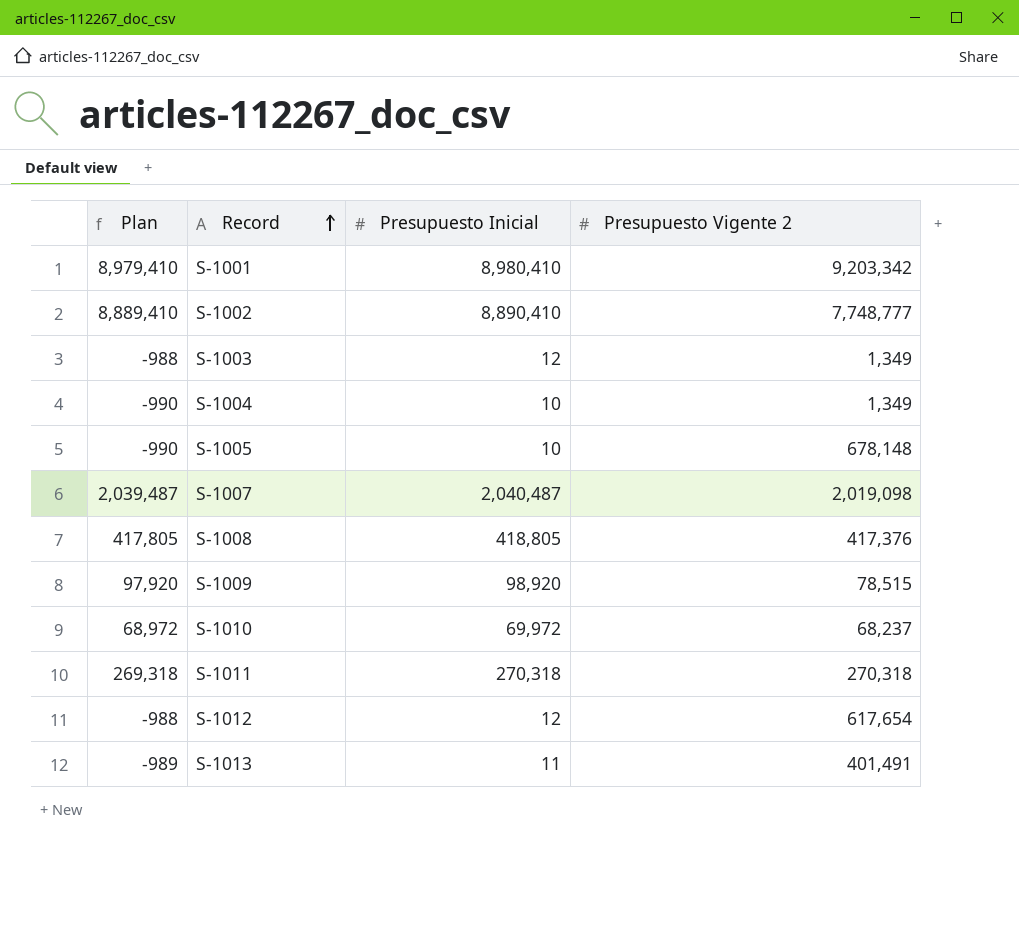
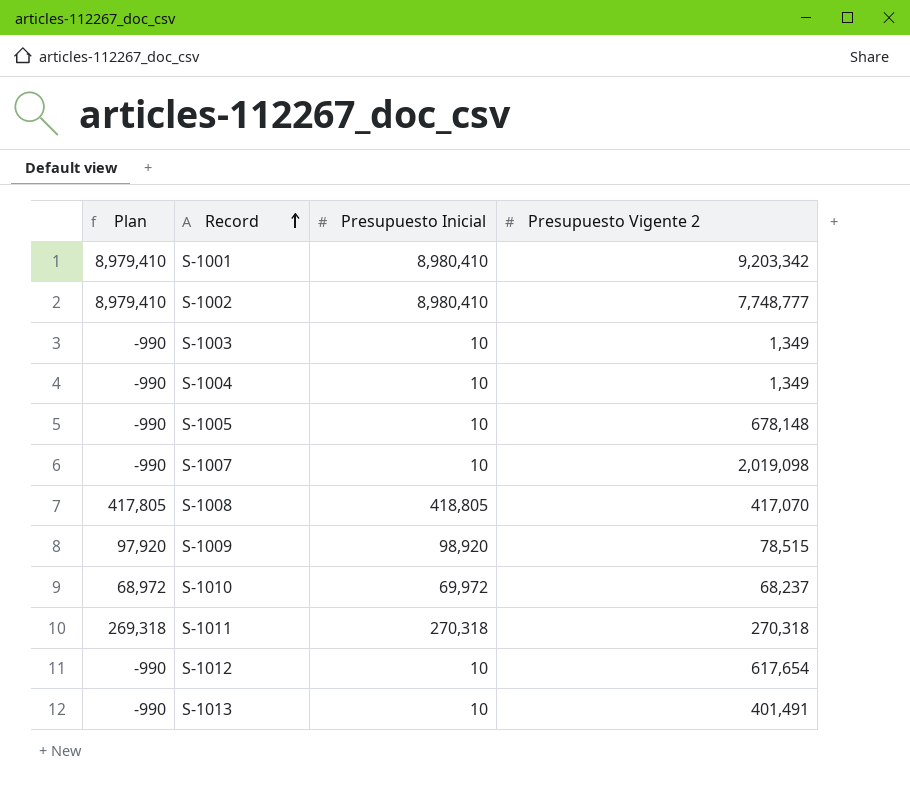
S-1002 | Plan: 8,889,410 -> 8,979,410
S-1002 | Presupuesto Inicial: 8,890,410 -> 8,980,410
S-1003 | Plan: -988 -> -990
S-1003 | Presupuesto Inicial: 12 -> 10
S-1007 | Plan: 2,039,487 -> -990
S-1007 | Presupuesto Inicial: 2,040,487 -> 10
S-1008 | Presupuesto Vigente 2: 417,376 -> 417,070
S-1012 | Plan: -988 -> -990
S-1012 | Presupuesto Inicial: 12 -> 10
S-1013 | Plan: -989 -> -990
S-1013 | Presupuesto Inicial: 11 -> 10

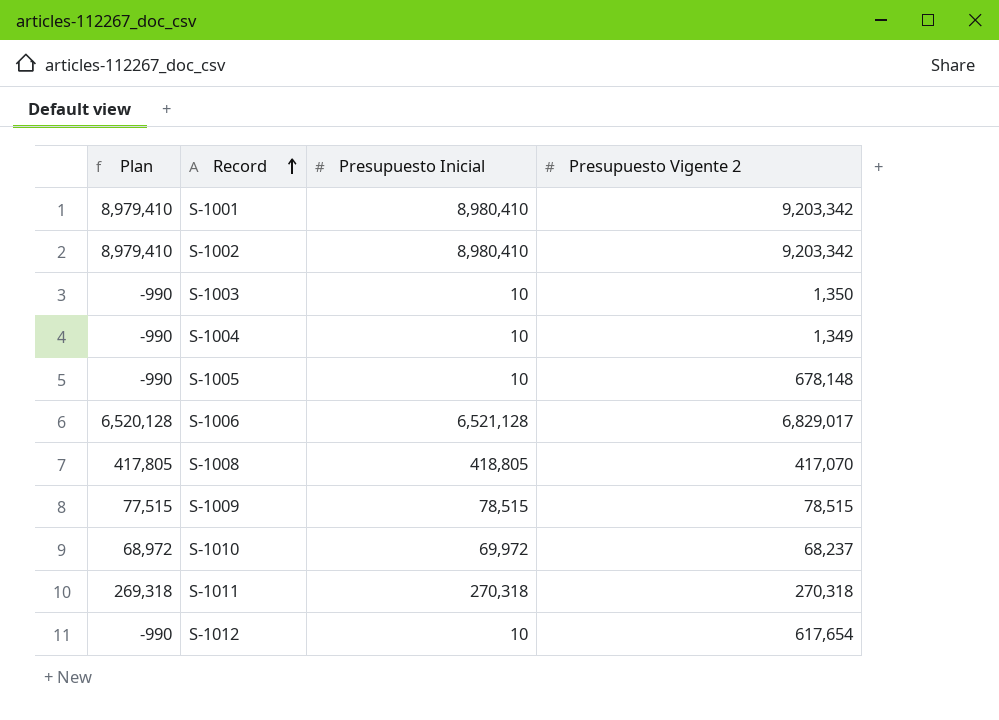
row S-1007: -990 | 10 | 2,019,098 -> none
row S-1013: -990 | 10 | 401,491 -> none
S-1002 | Presupuesto Vigente 2: 7,748,777 -> 9,203,342
S-1003 | Presupuesto Vigente 2: 1,349 -> 1,350
row S-1006: none -> 6,520,128 | 6,521,128 | 6,829,017
S-1009 | Plan: 97,920 -> 77,515
S-1009 | Presupuesto Inicial: 98,920 -> 78,515

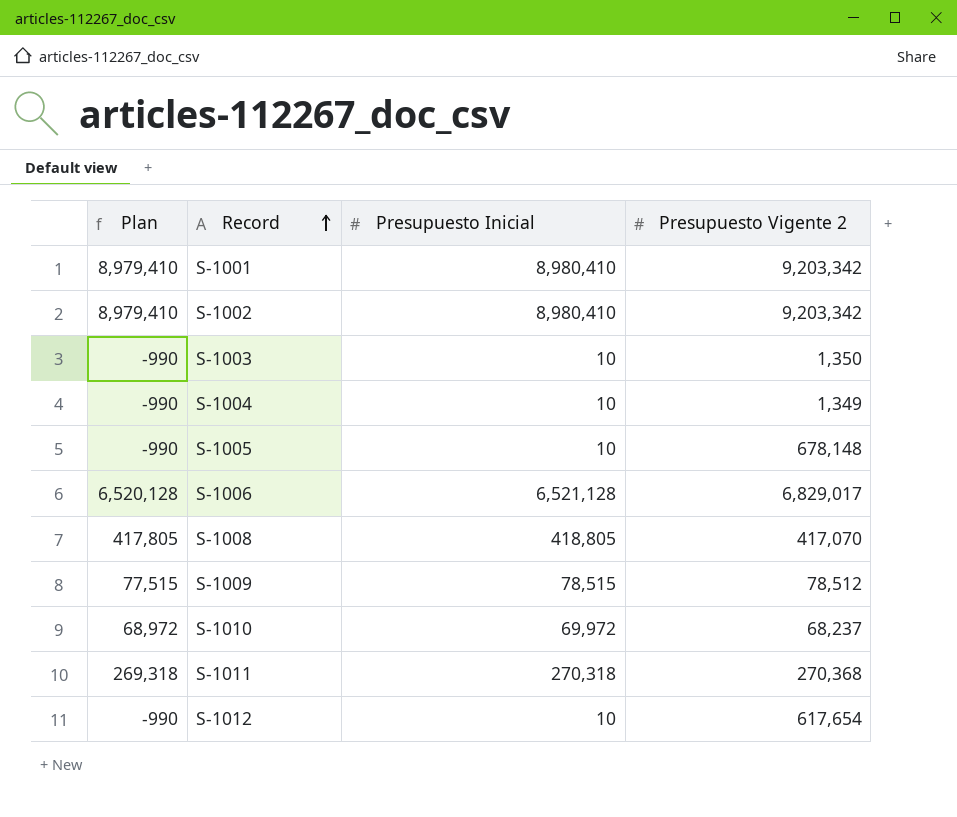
S-1009 | Presupuesto Vigente 2: 78,515 -> 78,512
S-1011 | Presupuesto Vigente 2: 270,318 -> 270,368

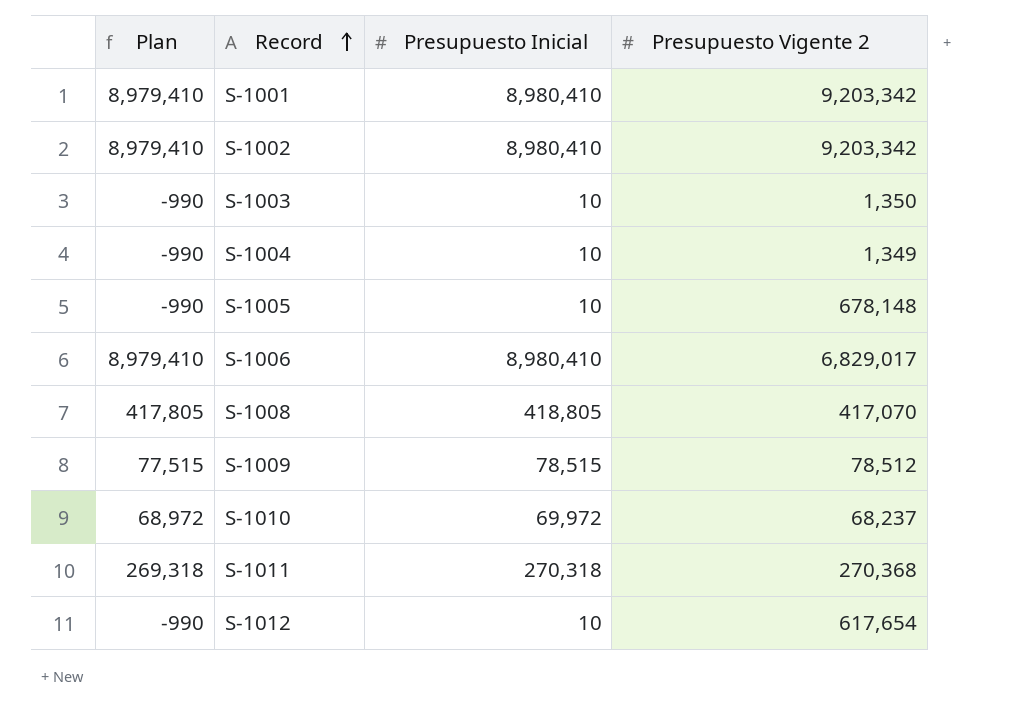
S-1006 | Plan: 6,520,128 -> 8,979,410
S-1006 | Presupuesto Inicial: 6,521,128 -> 8,980,410

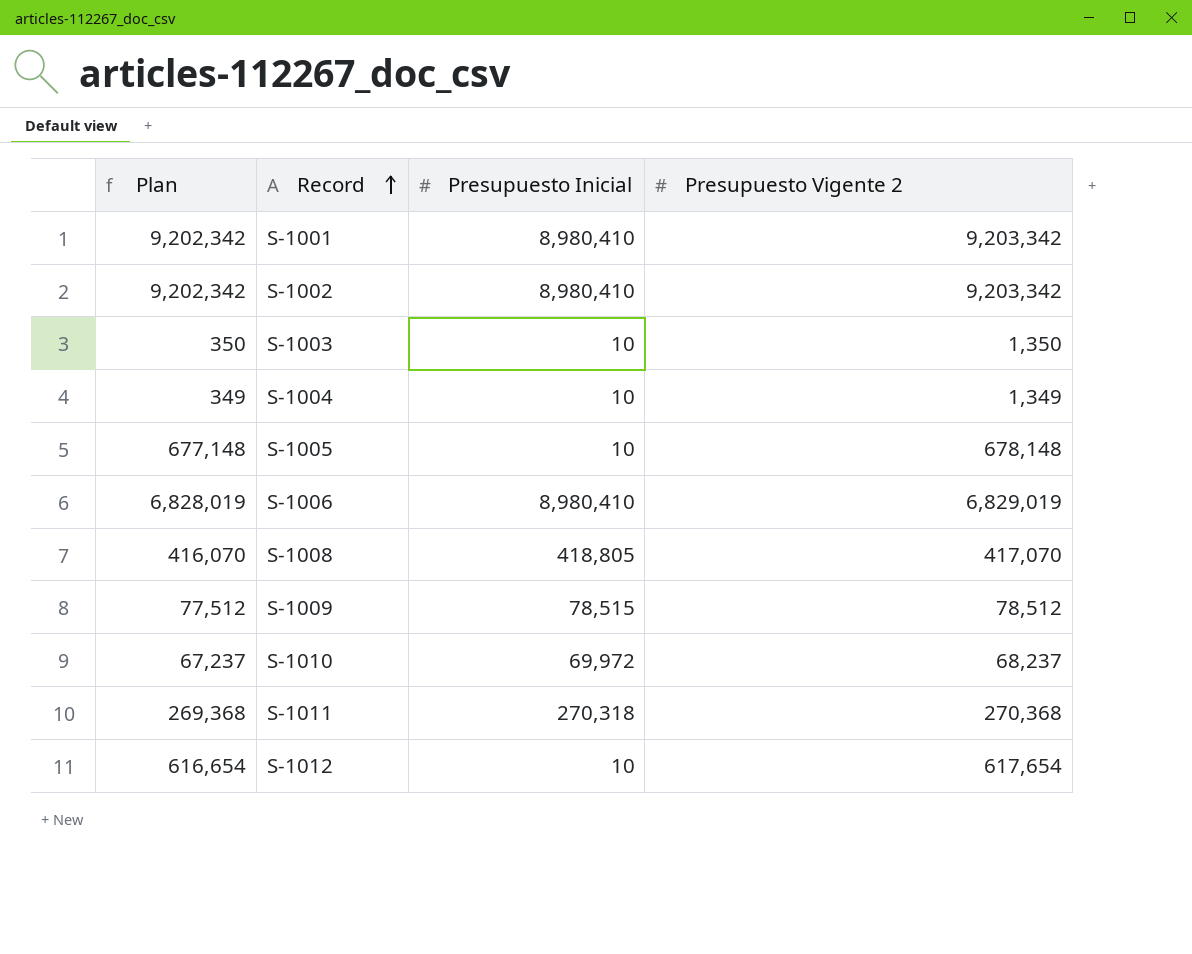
column Plan | formula: [Presupuesto Inicial] - 1000 -> [Presupuesto Vigente 2] - 1000
S-1006 | Presupuesto Vigente 2: 6,829,017 -> 6,829,019

